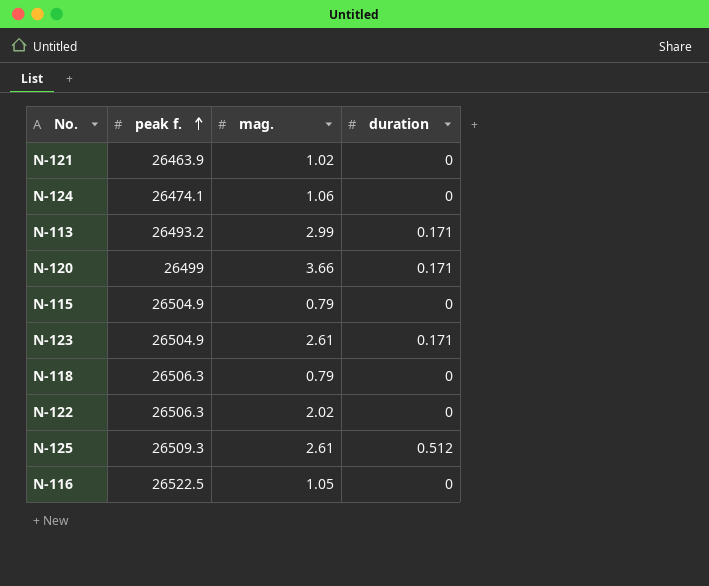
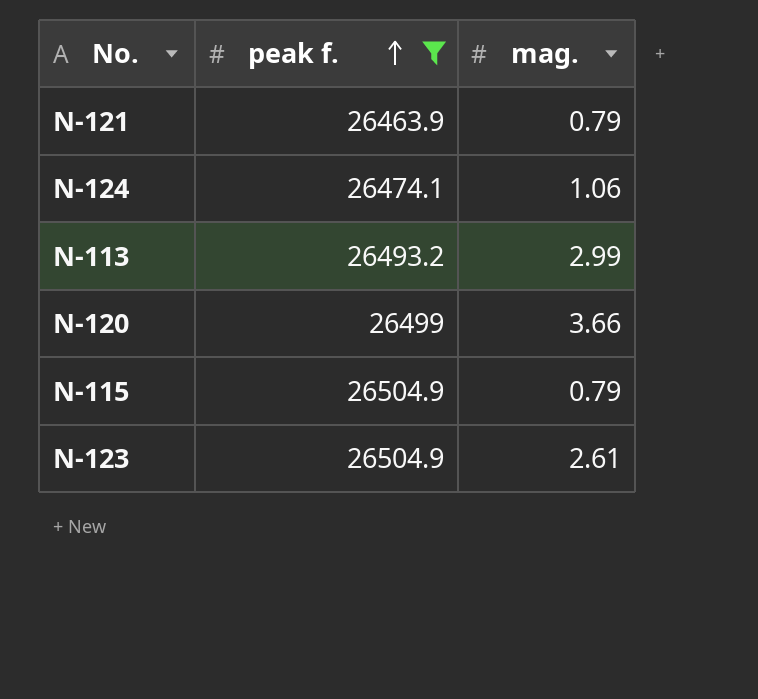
filter: none -> peak f. <= 26504.9
column duration | position: 4 -> none
N-121 | mag.: 1.02 -> 0.79

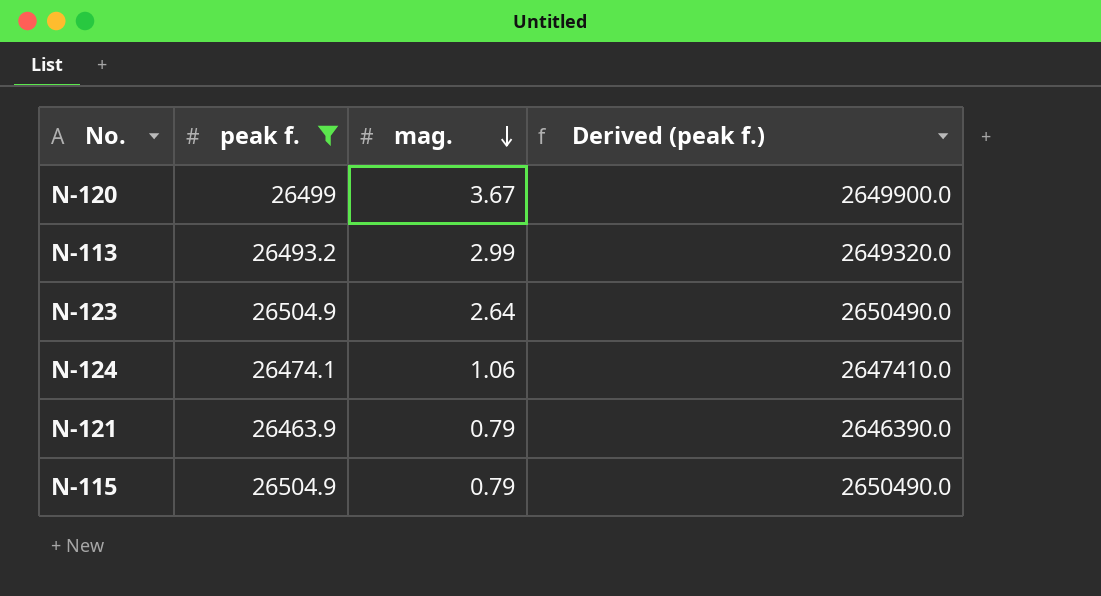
row order: peak f. ascending -> mag. descending
column Derived (peak f.) | formula: none -> [peak f.] * 100
N-120 | mag.: 3.66 -> 3.67
N-123 | mag.: 2.61 -> 2.64

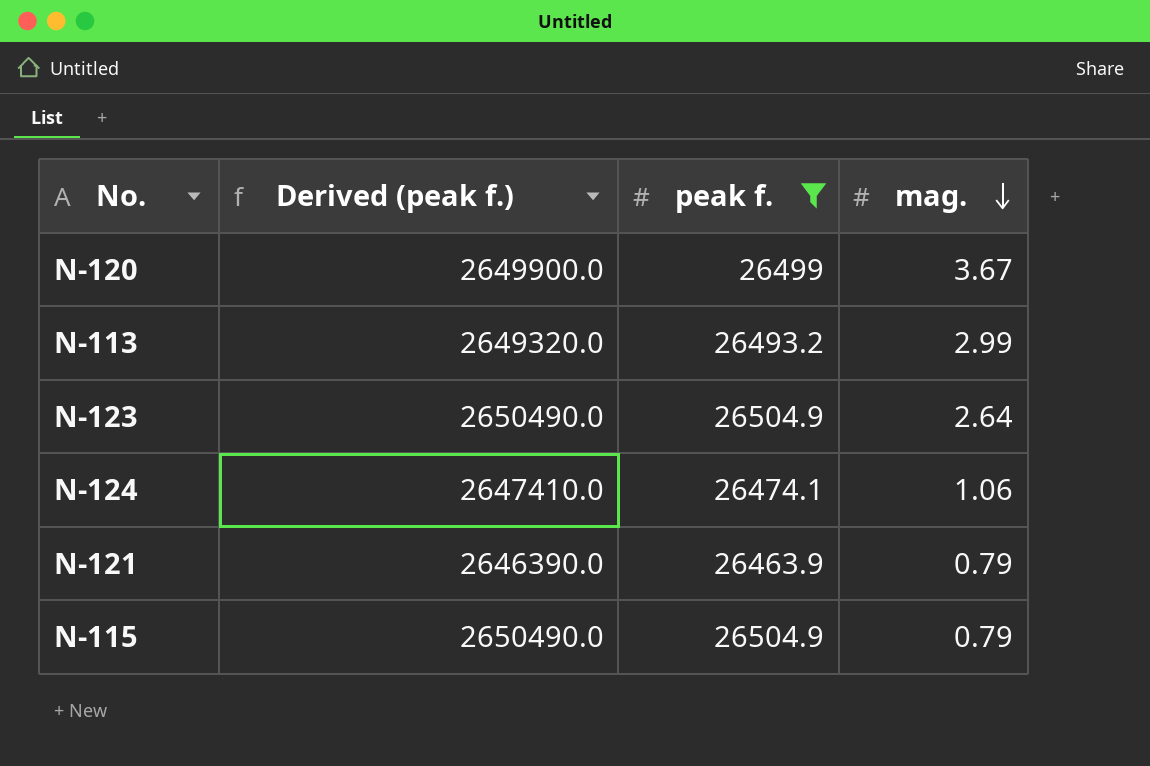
column Derived (peak f.) | position: 4 -> 2

